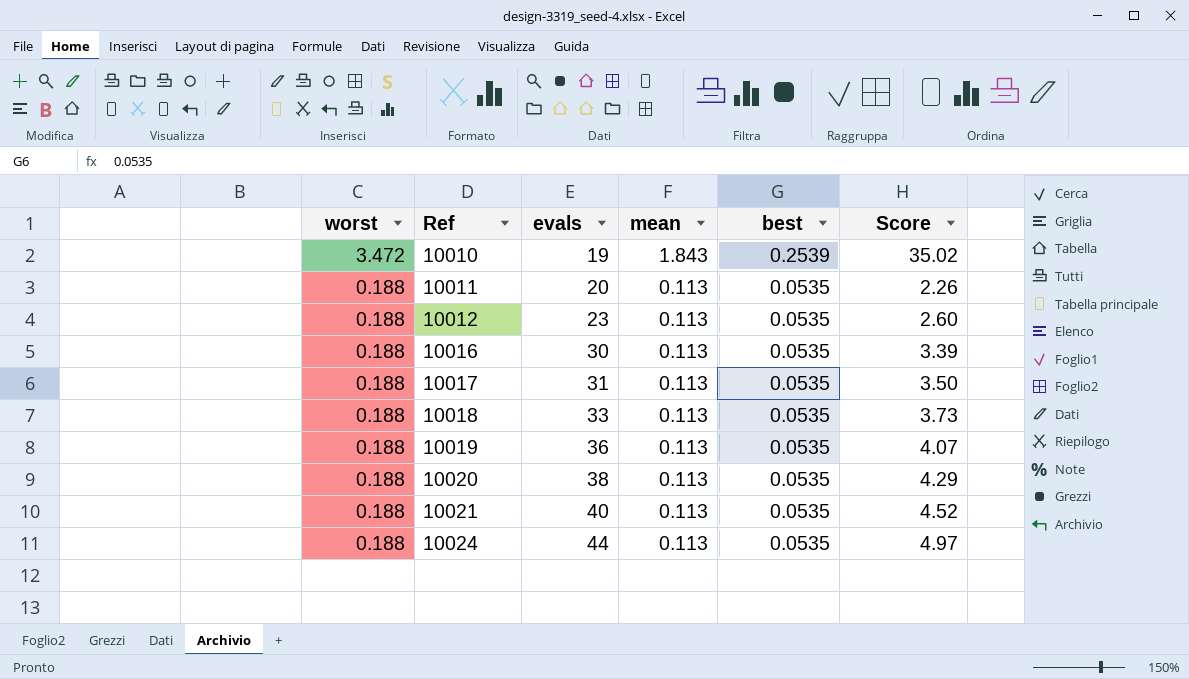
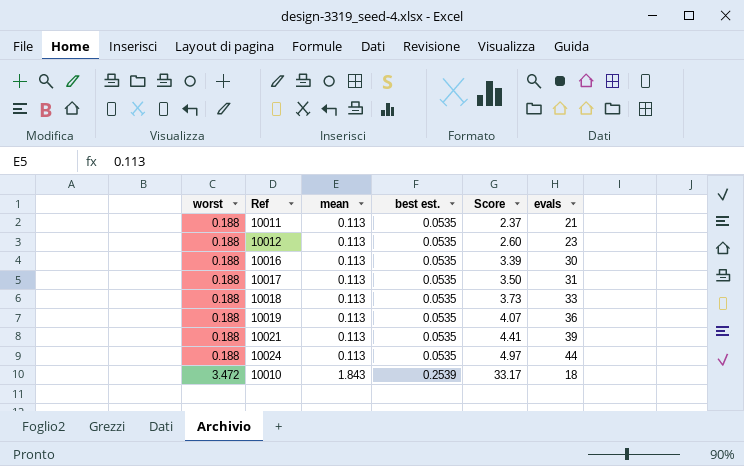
row order: worst descending -> worst ascending
column name: best -> best est.
column evals | position: 3 -> 6
row 10020: 0.188 | 38 | 0.113 | 0.0535 | 4.29 -> none
10011 | Score: 2.26 -> 2.37
10011 | evals: 20 -> 21
10021 | Score: 4.52 -> 4.41
10021 | evals: 40 -> 39
10010 | Score: 35.02 -> 33.17
10010 | evals: 19 -> 18

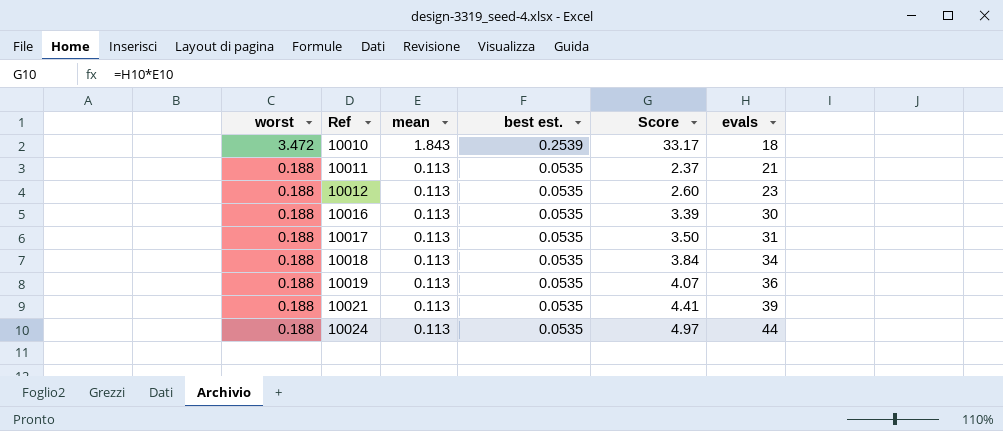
row order: worst ascending -> worst descending
10018 | Score: 3.73 -> 3.84
10018 | evals: 33 -> 34

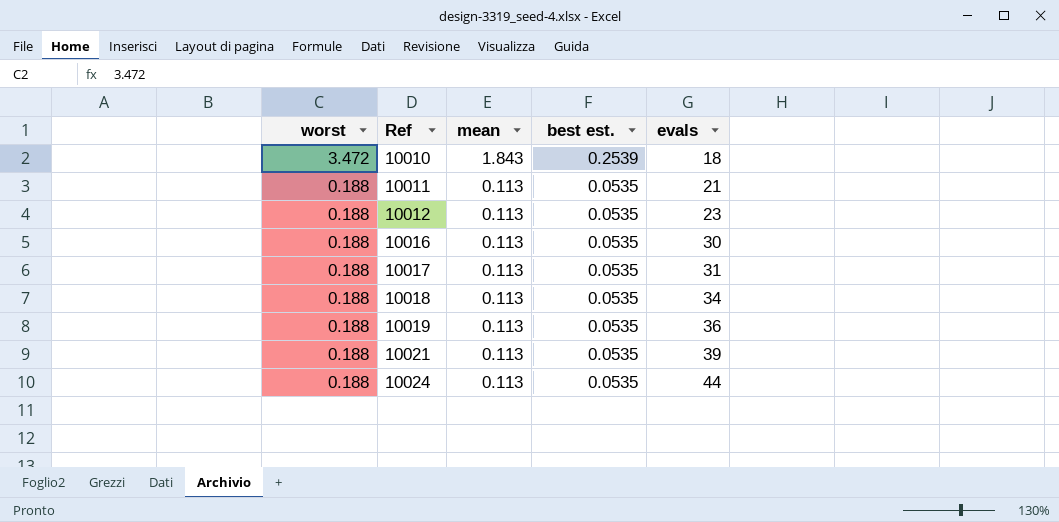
column Score | formula: [mean] * [evals] -> none

